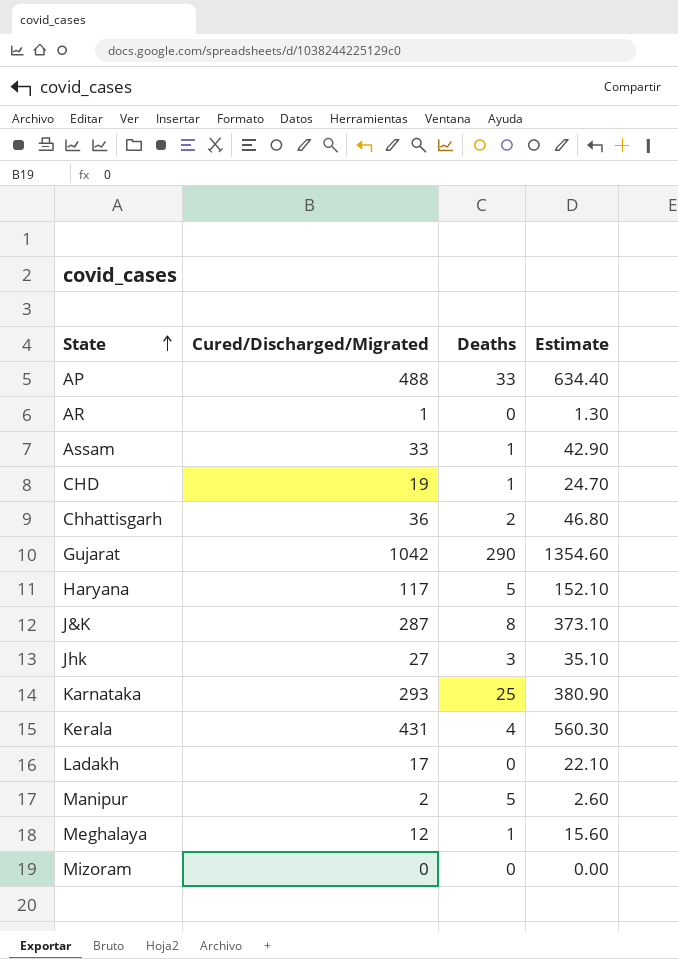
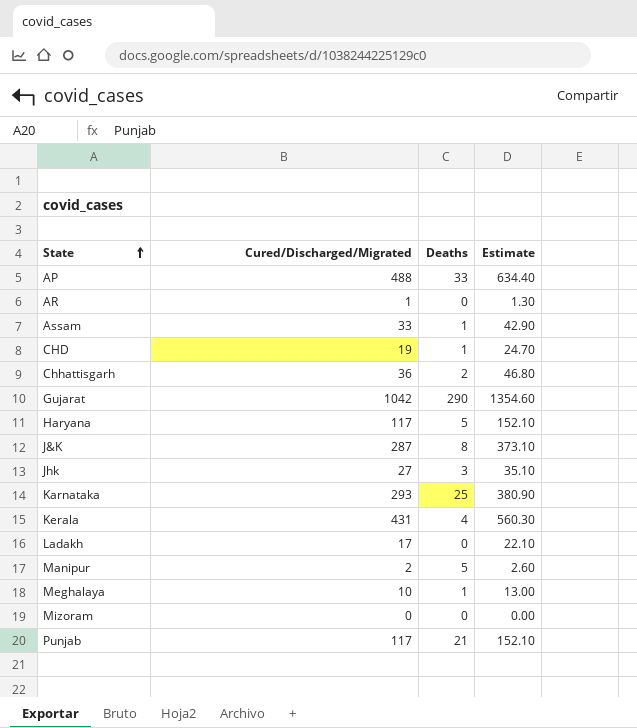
Meghalaya | Cured/Discharged/Migrated: 12 -> 10
Meghalaya | Estimate: 15.60 -> 13.00
row Punjab: none -> 117 | 21 | 152.10

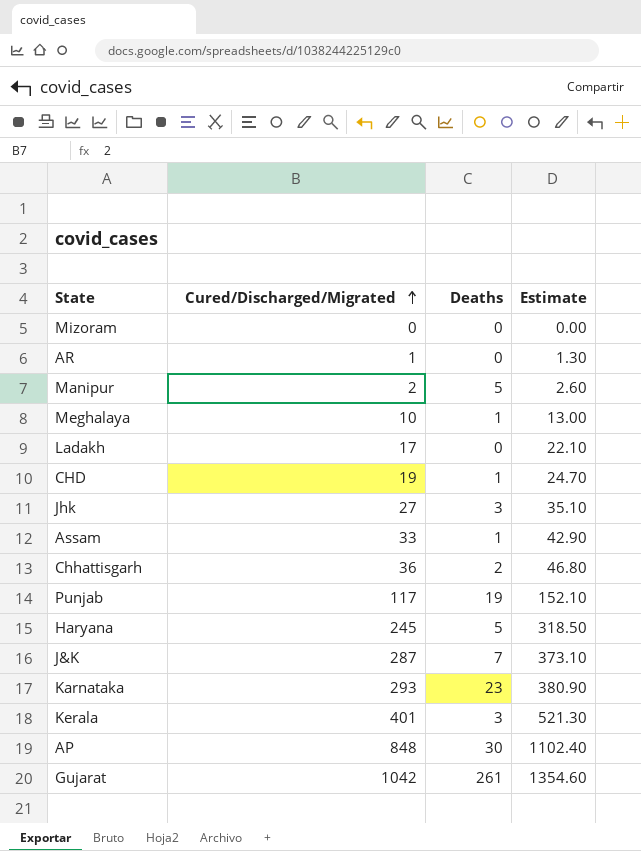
row order: State ascending -> Cured/Discharged/Migrated ascending
Punjab | Deaths: 21 -> 19
Haryana | Cured/Discharged/Migrated: 117 -> 245
Haryana | Estimate: 152.10 -> 318.50
J&K | Deaths: 8 -> 7
Karnataka | Deaths: 25 -> 23
Kerala | Cured/Discharged/Migrated: 431 -> 401
Kerala | Deaths: 4 -> 3
Kerala | Estimate: 560.30 -> 521.30
AP | Cured/Discharged/Migrated: 488 -> 848
AP | Deaths: 33 -> 30
AP | Estimate: 634.40 -> 1102.40
Gujarat | Deaths: 290 -> 261

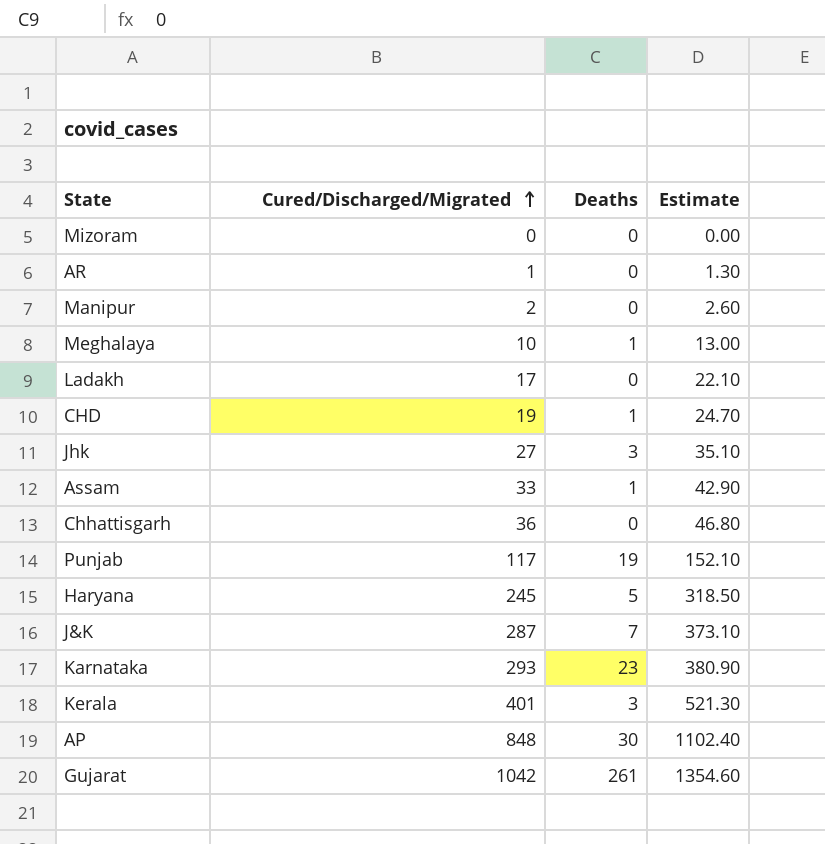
Manipur | Deaths: 5 -> 0
Chhattisgarh | Deaths: 2 -> 0

